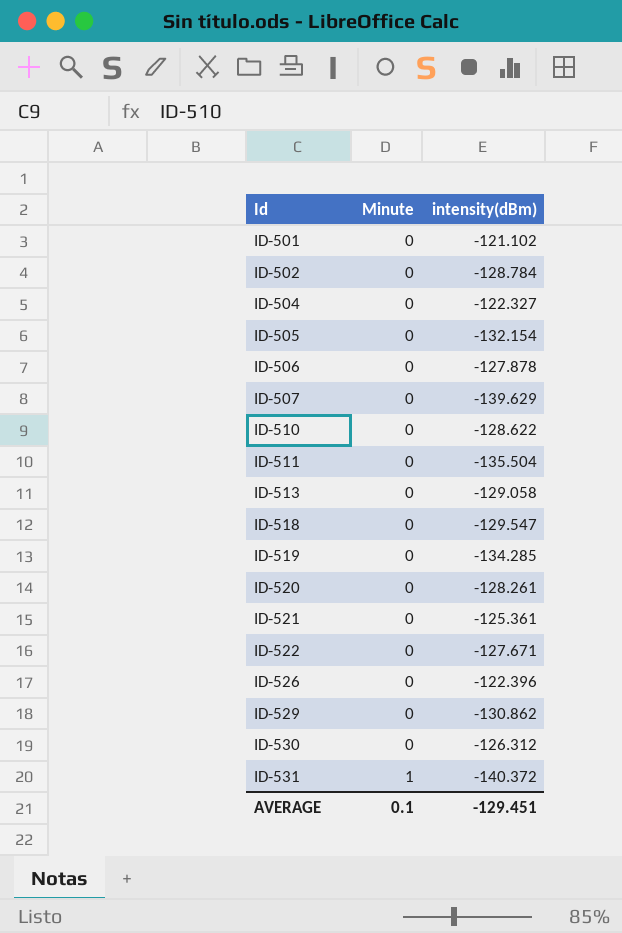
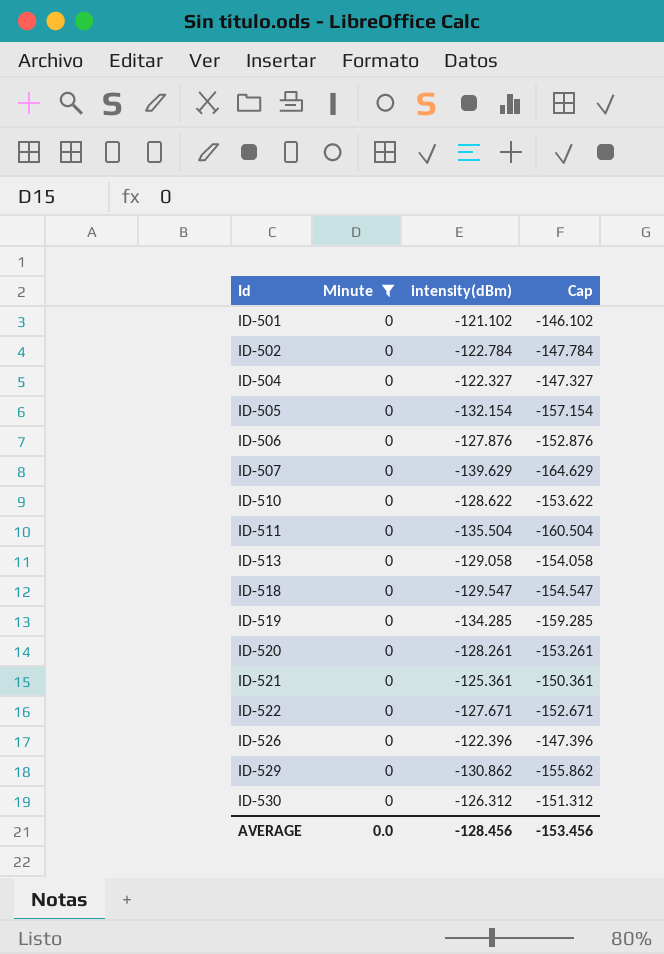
filter: none -> Minute = 0
column Cap | formula: none -> [intensity(dBm)] - 25
ID-502 | intensity(dBm): -128.784 -> -122.784
ID-506 | intensity(dBm): -127.878 -> -127.876
AVERAGE | Minute: 0.1 -> 0.0
AVERAGE | intensity(dBm): -129.451 -> -128.456

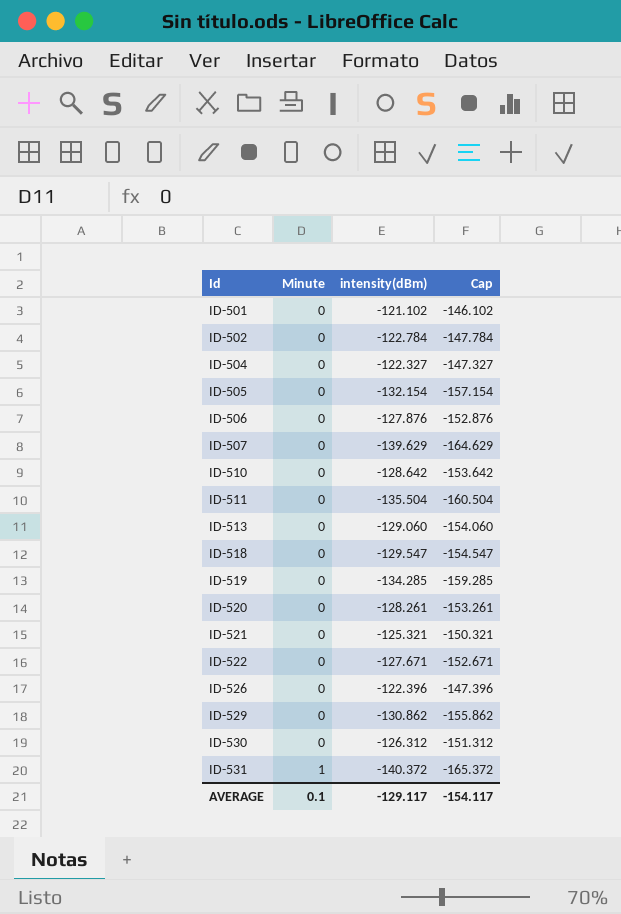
filter: Minute = 0 -> none
ID-510 | intensity(dBm): -128.622 -> -128.642
ID-510 | Cap: -153.622 -> -153.642
ID-513 | intensity(dBm): -129.058 -> -129.060
ID-513 | Cap: -154.058 -> -154.060
ID-521 | intensity(dBm): -125.361 -> -125.321
ID-521 | Cap: -150.361 -> -150.321
AVERAGE | Minute: 0.0 -> 0.1
AVERAGE | intensity(dBm): -128.456 -> -129.117
AVERAGE | Cap: -153.456 -> -154.117

